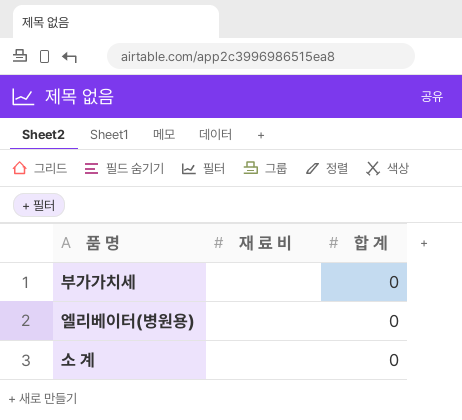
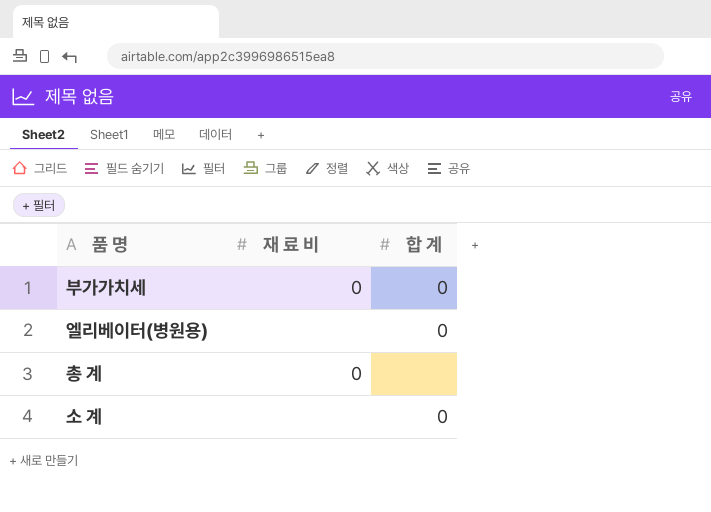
부가가치세 | 재 료 비: none -> 0
row 총 계: none -> 0 | none

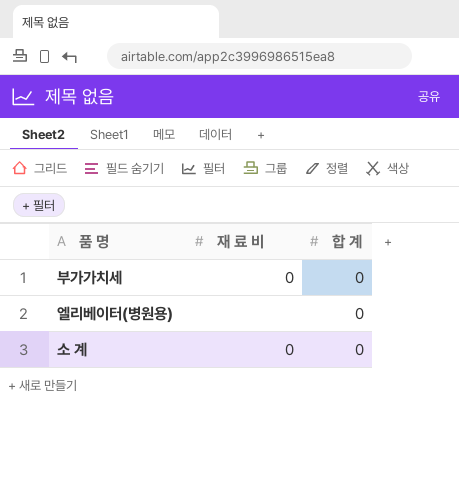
row 총 계: 0 | none -> none
소 계 | 재 료 비: none -> 0

